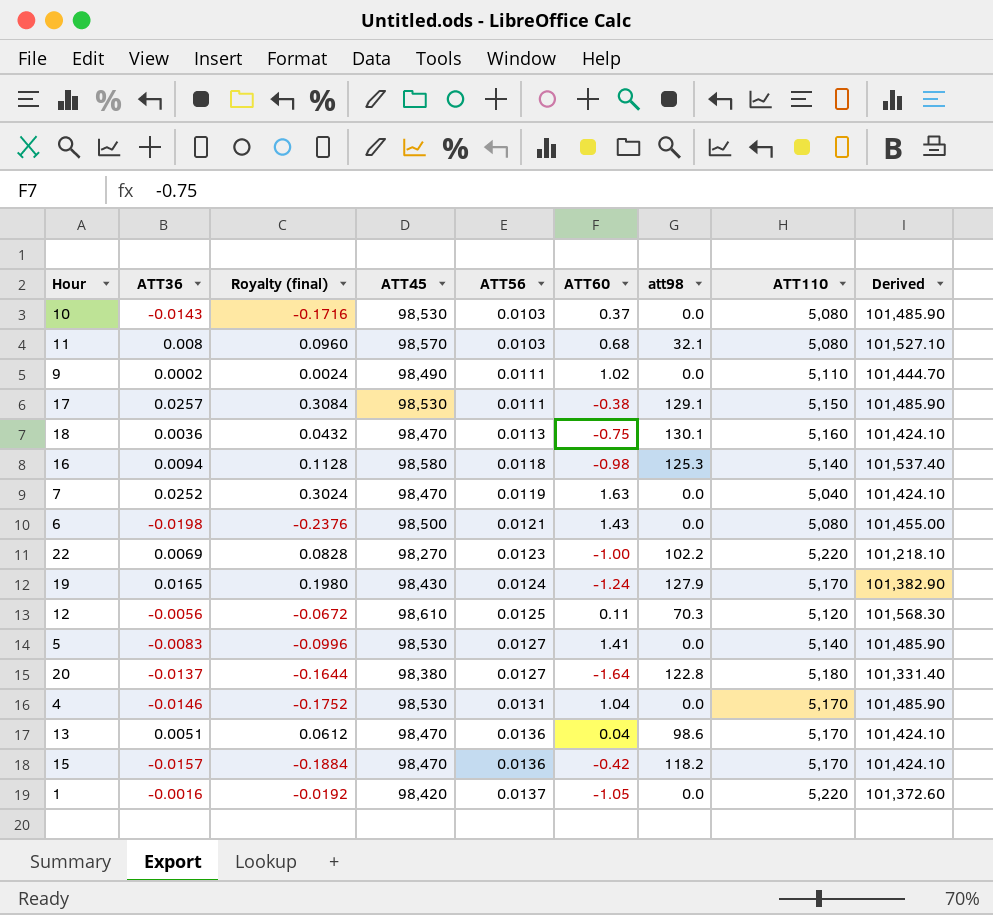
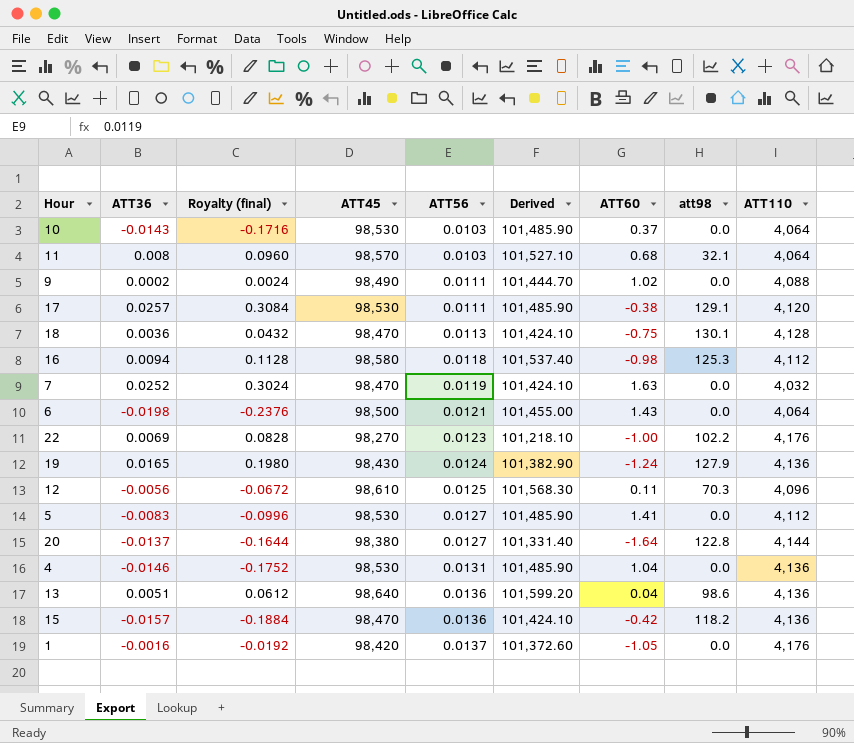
column Derived | position: 9 -> 6
10 | ATT110: 5,080 -> 4,064
11 | ATT110: 5,080 -> 4,064
9 | ATT110: 5,110 -> 4,088
17 | ATT110: 5,150 -> 4,120
18 | ATT110: 5,160 -> 4,128
16 | ATT110: 5,140 -> 4,112
7 | ATT110: 5,040 -> 4,032
6 | ATT110: 5,080 -> 4,064
22 | ATT110: 5,220 -> 4,176
19 | ATT110: 5,170 -> 4,136
12 | ATT110: 5,120 -> 4,096
5 | ATT110: 5,140 -> 4,112
20 | ATT110: 5,180 -> 4,144
4 | ATT110: 5,170 -> 4,136
13 | ATT45: 98,470 -> 98,640
13 | Derived: 101,424.10 -> 101,599.20
13 | ATT110: 5,170 -> 4,136
15 | ATT110: 5,170 -> 4,136
1 | ATT110: 5,220 -> 4,176

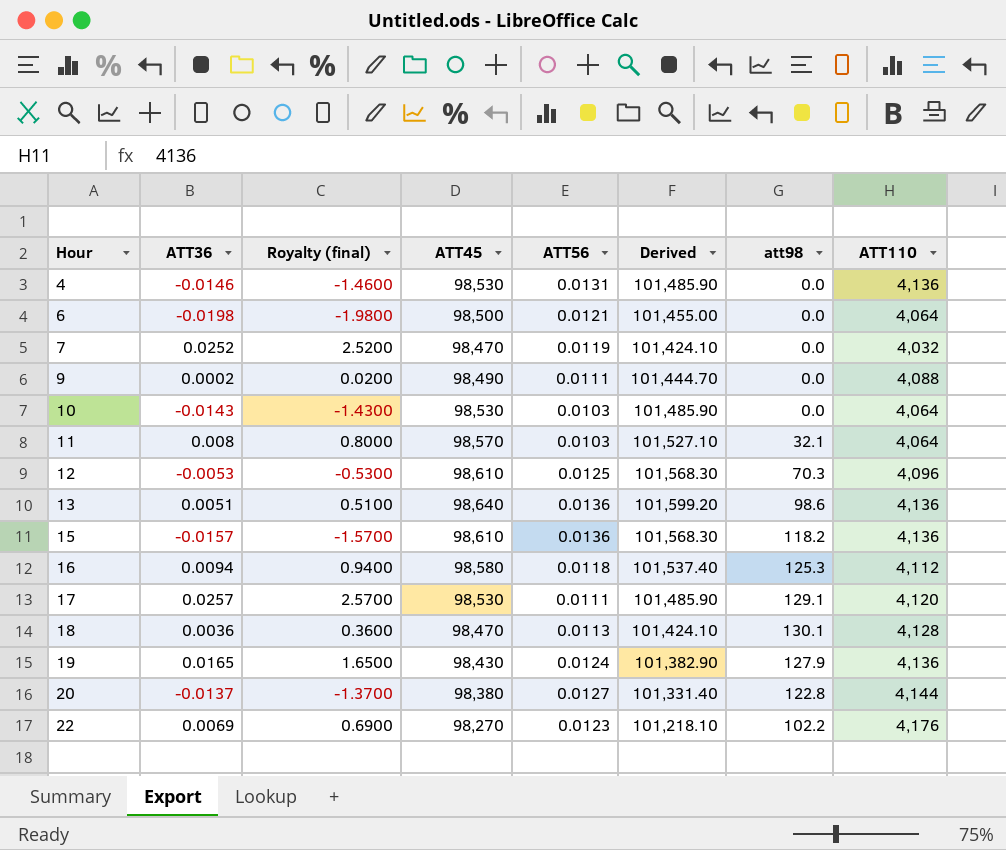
row order: ATT56 ascending -> Hour ascending
column ATT60 | position: 7 -> none
column Royalty (final) | formula: [ATT36] * 12 -> [ATT36] * 100
row 5: -0.0083 | -0.0996 | 98,530 | 0.0127 | 101,485.90 | 1.41 | 0.0 | 4,112 -> none
row 1: -0.0016 | -0.0192 | 98,420 | 0.0137 | 101,372.60 | -1.05 | 0.0 | 4,176 -> none
12 | ATT36: -0.0056 -> -0.0053
15 | ATT45: 98,470 -> 98,610
15 | Derived: 101,424.10 -> 101,568.30

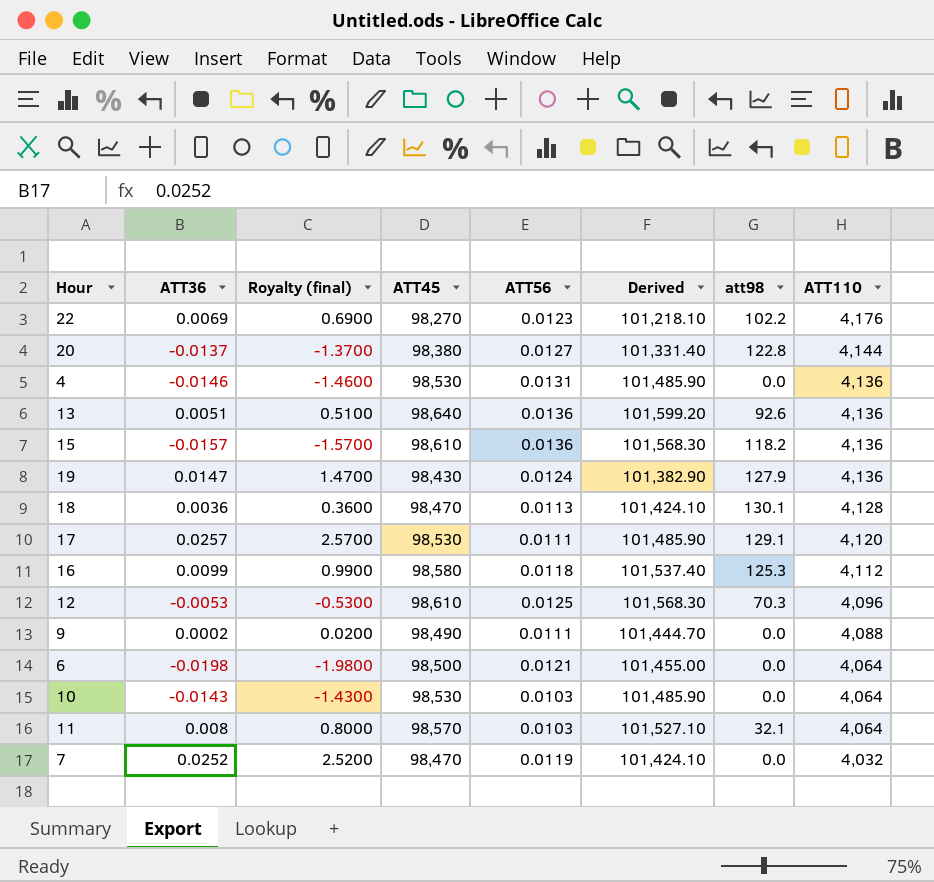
row order: Hour ascending -> ATT110 descending
13 | att98: 98.6 -> 92.6
19 | ATT36: 0.0165 -> 0.0147
19 | Royalty (final): 1.6500 -> 1.4700
16 | ATT36: 0.0094 -> 0.0099
16 | Royalty (final): 0.9400 -> 0.9900

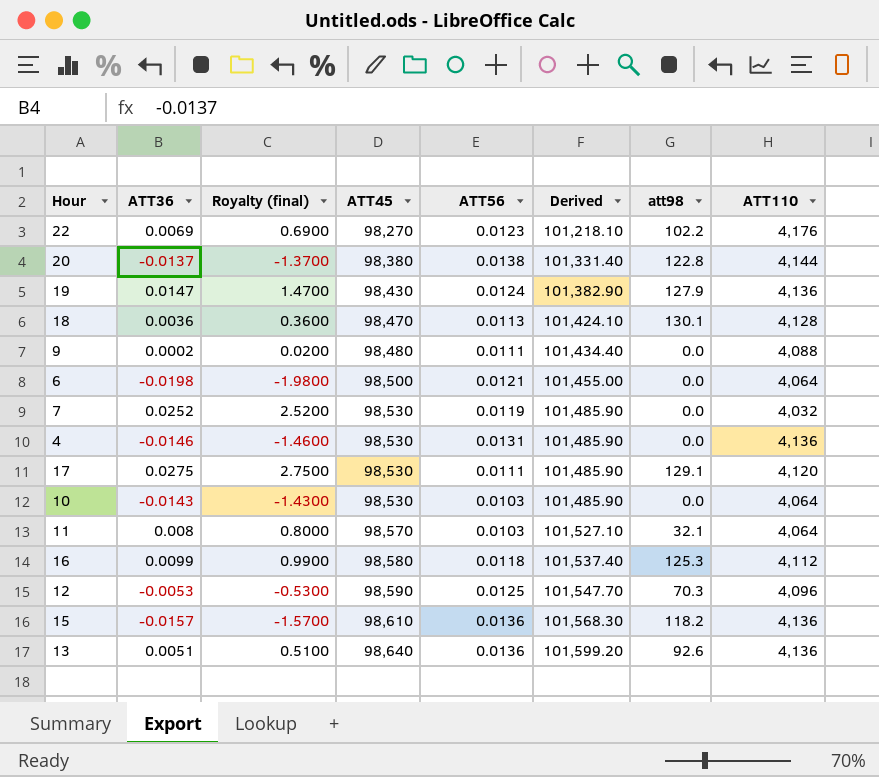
row order: ATT110 descending -> ATT45 ascending
20 | ATT56: 0.0127 -> 0.0138
9 | ATT45: 98,490 -> 98,480
9 | Derived: 101,444.70 -> 101,434.40
7 | ATT45: 98,470 -> 98,530
7 | Derived: 101,424.10 -> 101,485.90
17 | ATT36: 0.0257 -> 0.0275
17 | Royalty (final): 2.5700 -> 2.7500
12 | ATT45: 98,610 -> 98,590
12 | Derived: 101,568.30 -> 101,547.70

